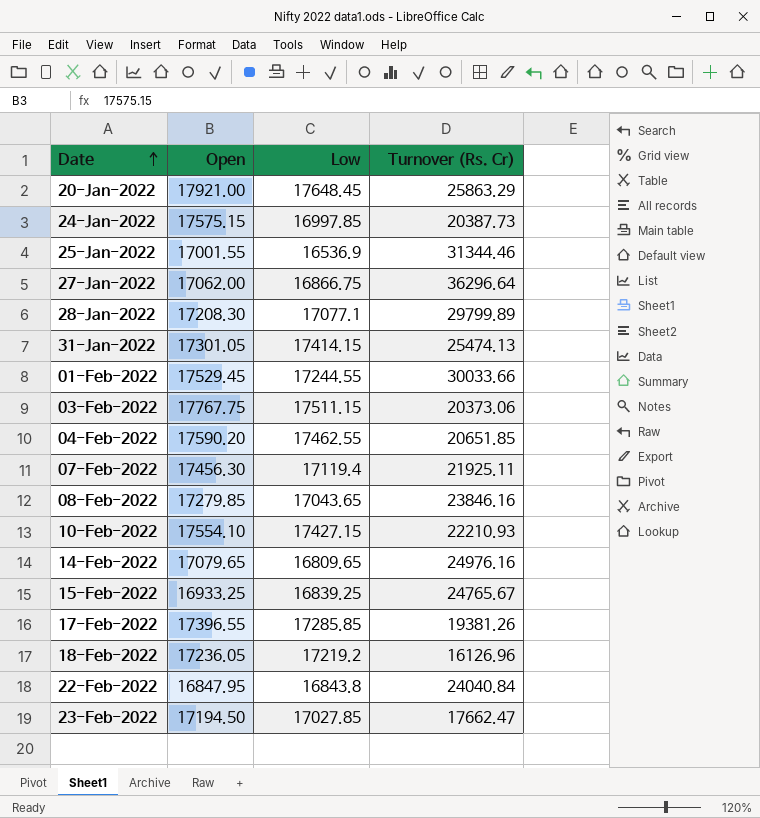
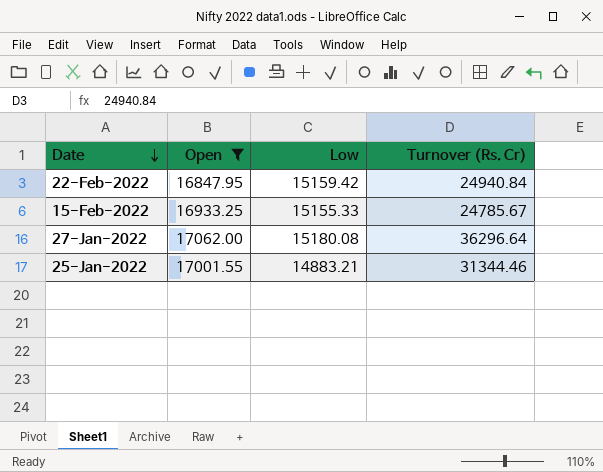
filter: none -> Open <= 17062.00
row order: Date ascending -> Date descending
22-Feb-2022 | Low: 16843.8 -> 15159.42
22-Feb-2022 | Turnover (Rs. Cr): 24040.84 -> 24940.84
15-Feb-2022 | Low: 16839.25 -> 15155.33
15-Feb-2022 | Turnover (Rs. Cr): 24765.67 -> 24785.67
27-Jan-2022 | Low: 16866.75 -> 15180.08
25-Jan-2022 | Low: 16536.9 -> 14883.21

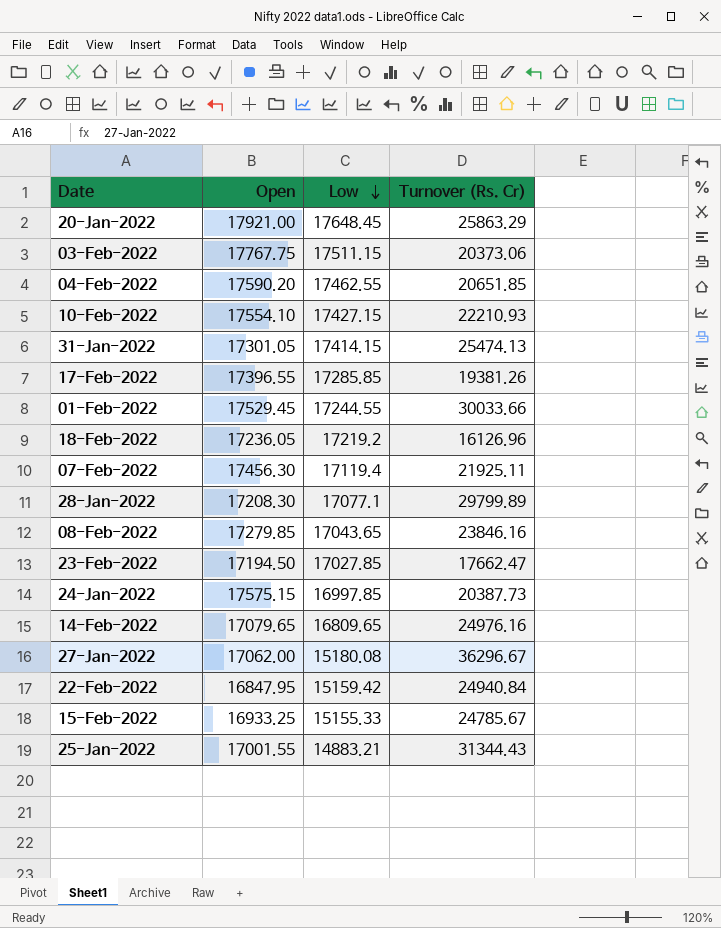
filter: Open <= 17062.00 -> none
row order: Date descending -> Low descending
27-Jan-2022 | Turnover (Rs. Cr): 36296.64 -> 36296.67
25-Jan-2022 | Turnover (Rs. Cr): 31344.46 -> 31344.43

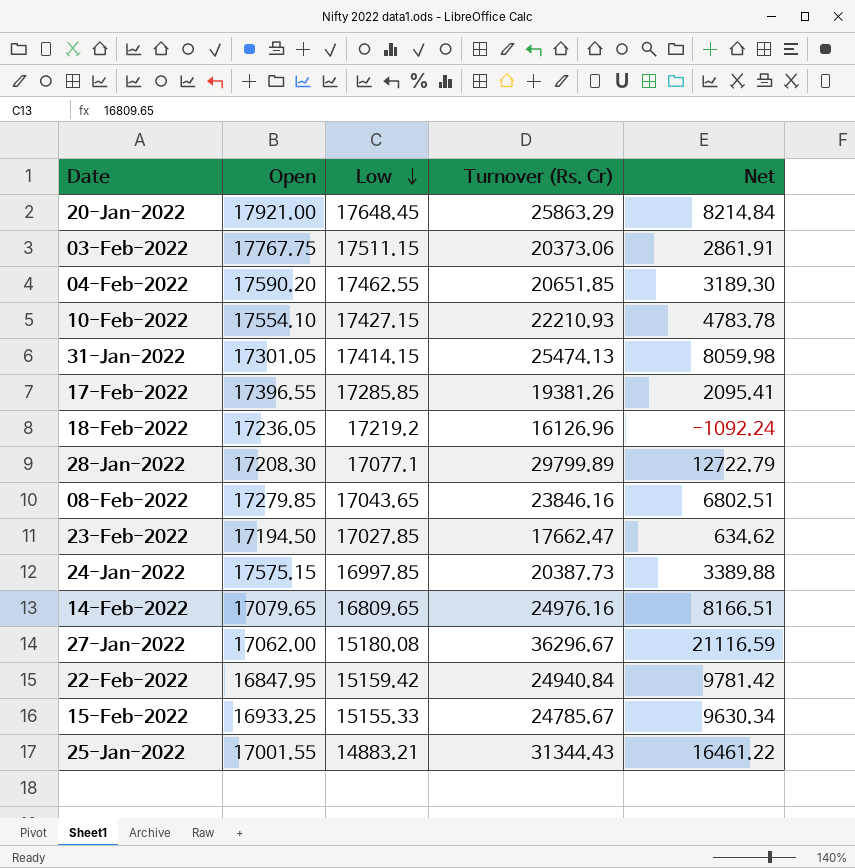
column Net | formula: none -> [Turnover (Rs. Cr)] - [Low]
row 01-Feb-2022: 17529.45 | 17244.55 | 30033.66 -> none
row 07-Feb-2022: 17456.30 | 17119.4 | 21925.11 -> none

